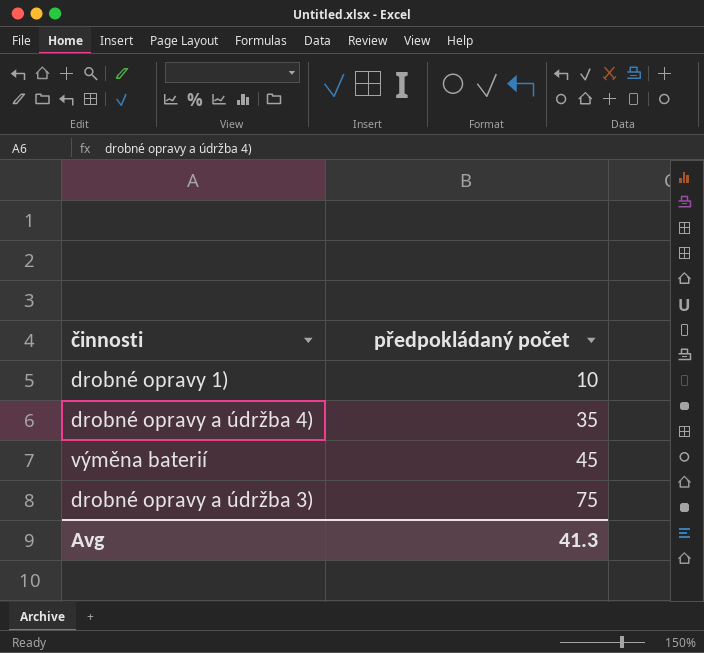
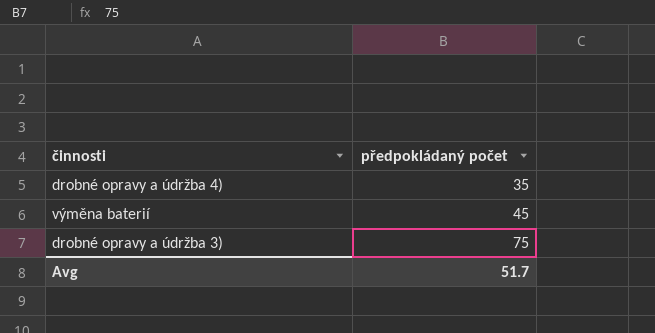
row drobné opravy 1): 10 -> none
Avg | předpokládaný počet: 41.3 -> 51.7

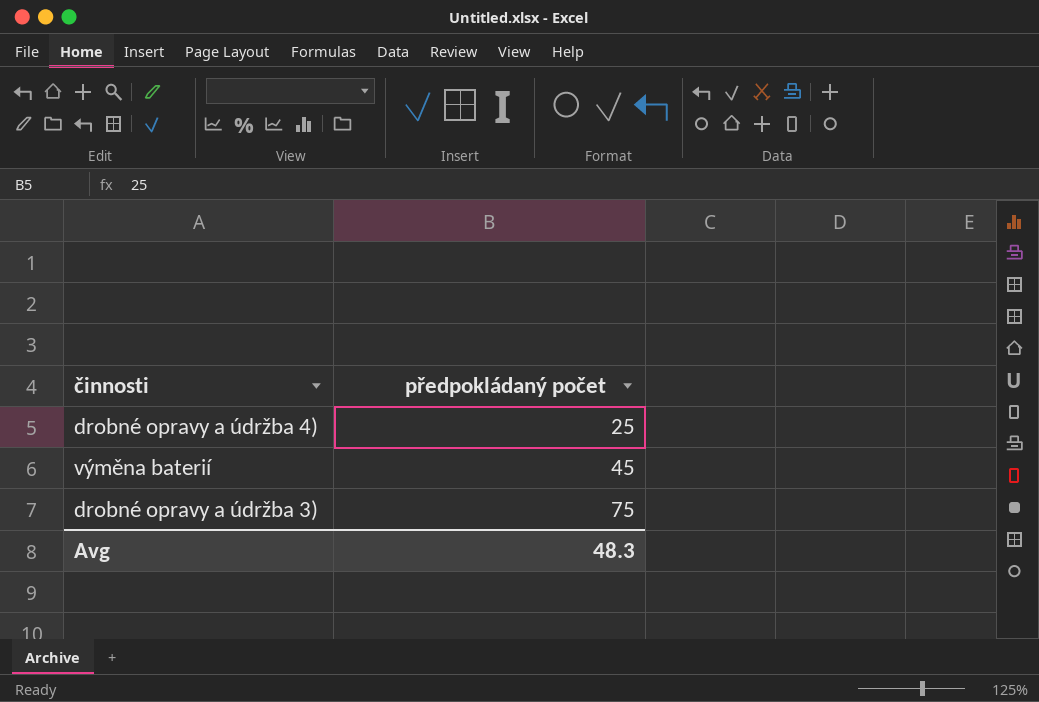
drobné opravy a údržba 4) | předpokládaný počet: 35 -> 25
Avg | předpokládaný počet: 51.7 -> 48.3

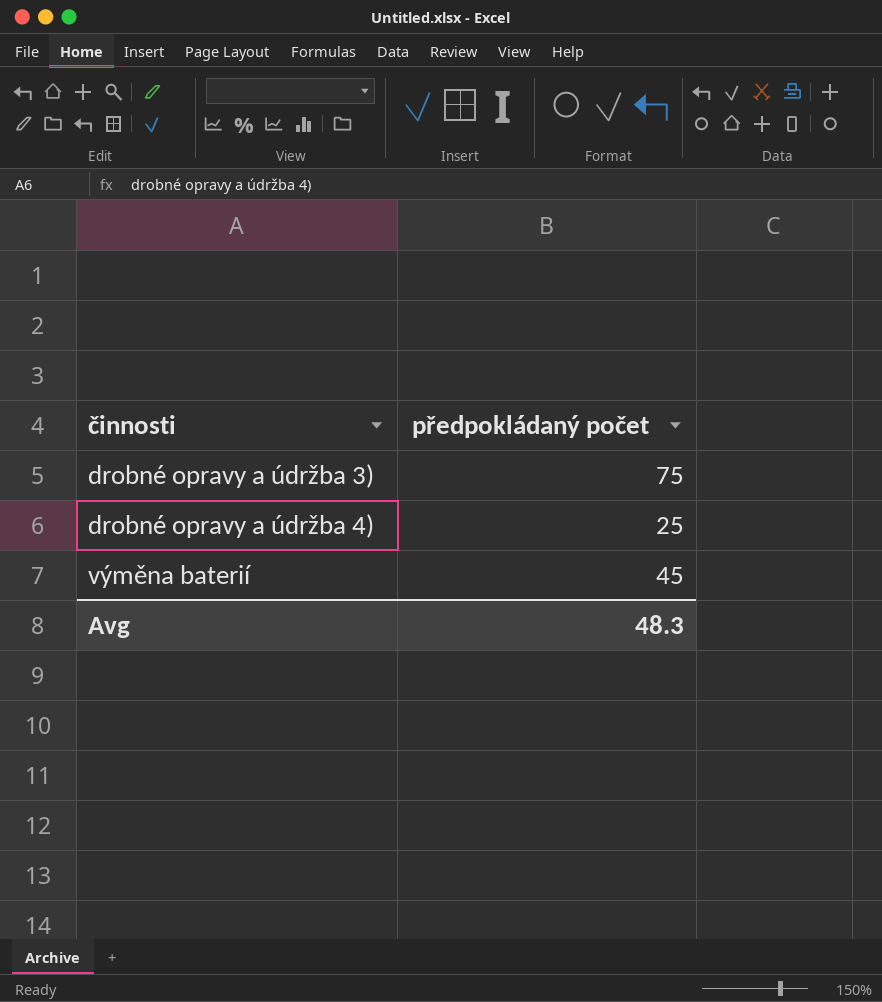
row order: předpokládaný počet ascending -> činnosti ascending

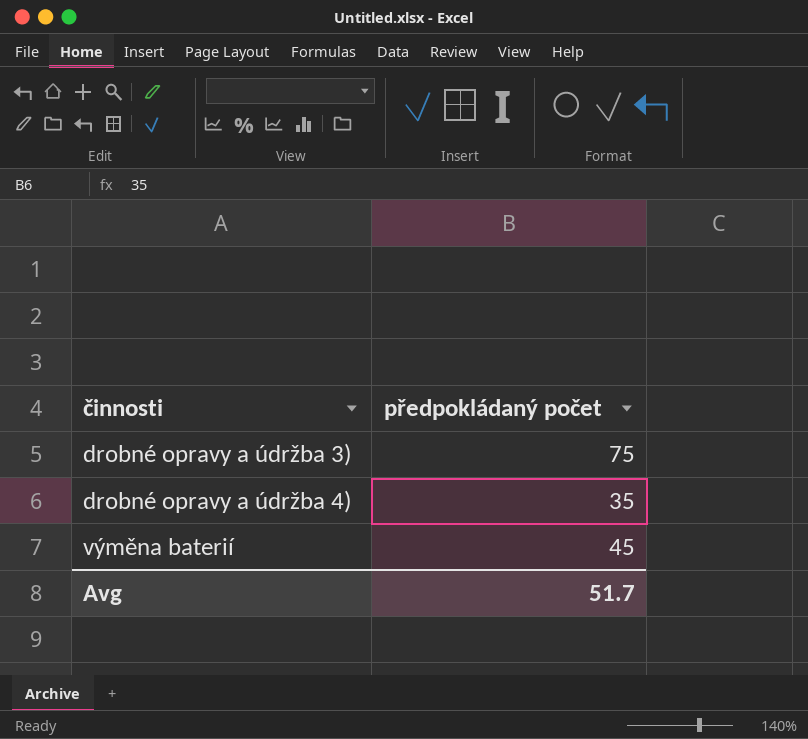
drobné opravy a údržba 4) | předpokládaný počet: 25 -> 35
Avg | předpokládaný počet: 48.3 -> 51.7

